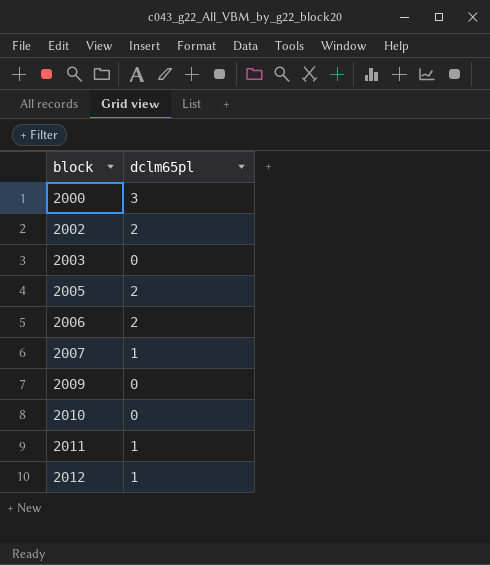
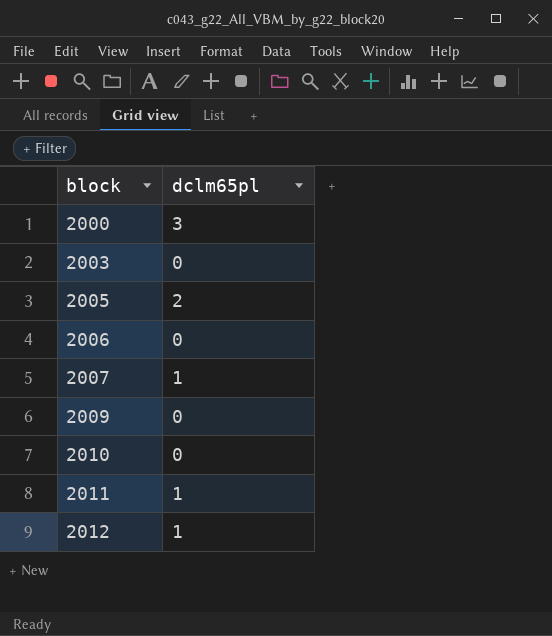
row 2002: 2 -> none
2006 | dclm65pl: 2 -> 0

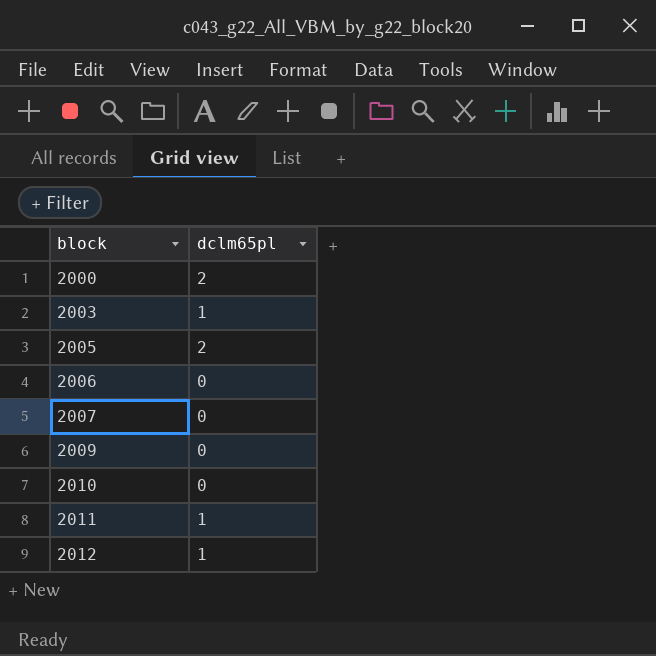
2000 | dclm65pl: 3 -> 2
2003 | dclm65pl: 0 -> 1
2007 | dclm65pl: 1 -> 0

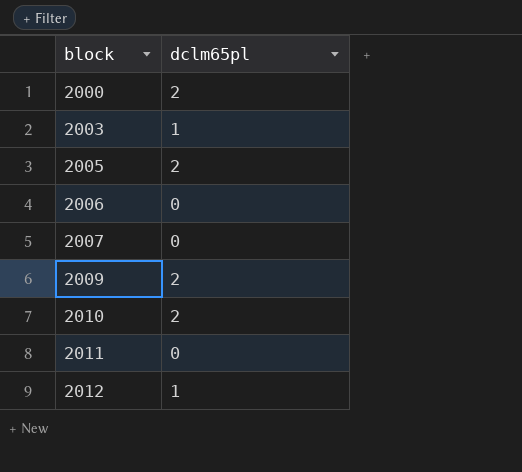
2009 | dclm65pl: 0 -> 2
2010 | dclm65pl: 0 -> 2
2011 | dclm65pl: 1 -> 0

